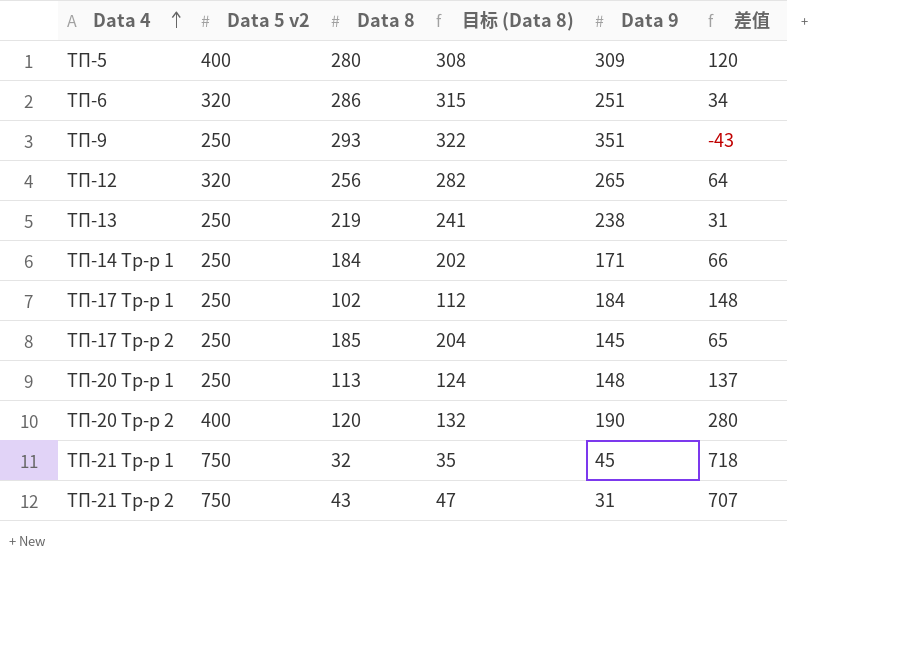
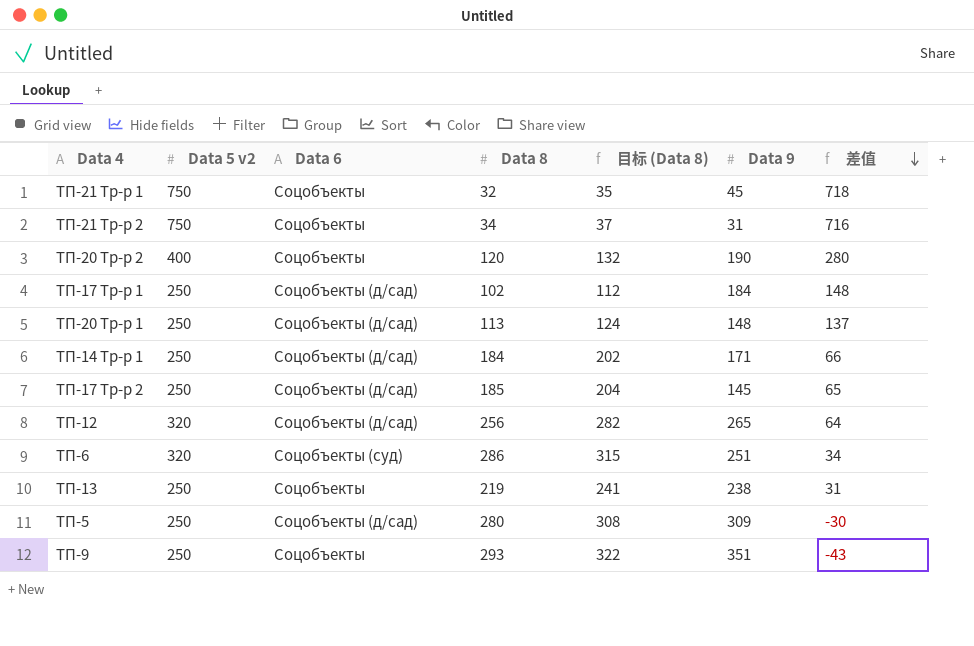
row order: Data 4 ascending -> 差值 descending
column Data 6 | position: none -> 3
ТП-21 Тр-р 2 | Data 8: 43 -> 34
ТП-21 Тр-р 2 | 目标 (Data 8): 47 -> 37
ТП-21 Тр-р 2 | 差值: 707 -> 716
ТП-5 | Data 5 v2: 400 -> 250
ТП-5 | 差值: 120 -> -30

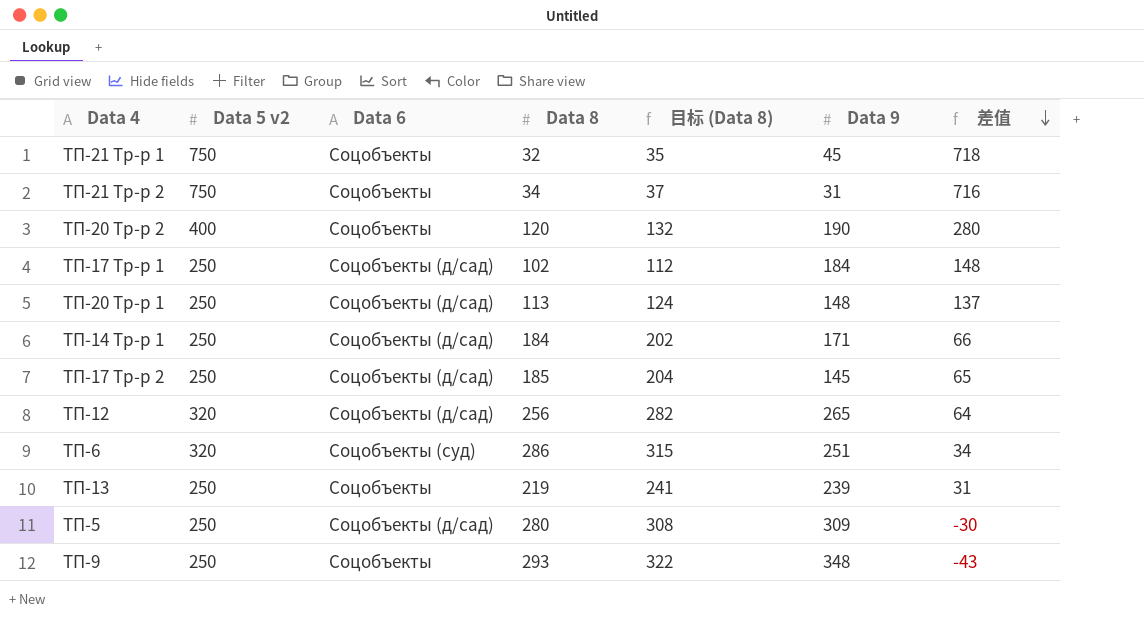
ТП-13 | Data 9: 238 -> 239
ТП-9 | Data 9: 351 -> 348

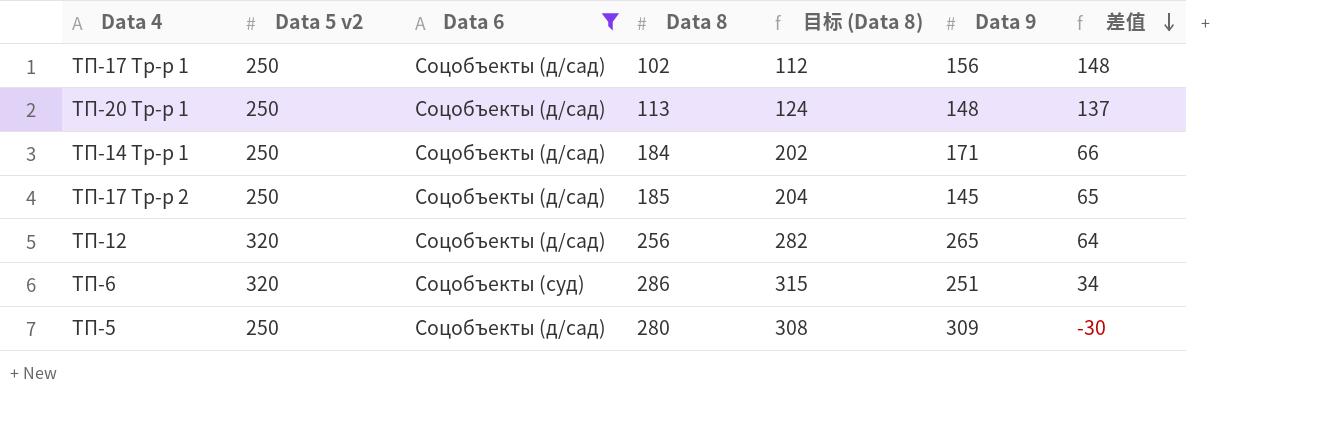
filter: none -> Data 6 != Соцобъекты
ТП-17 Тр-р 1 | Data 9: 184 -> 156

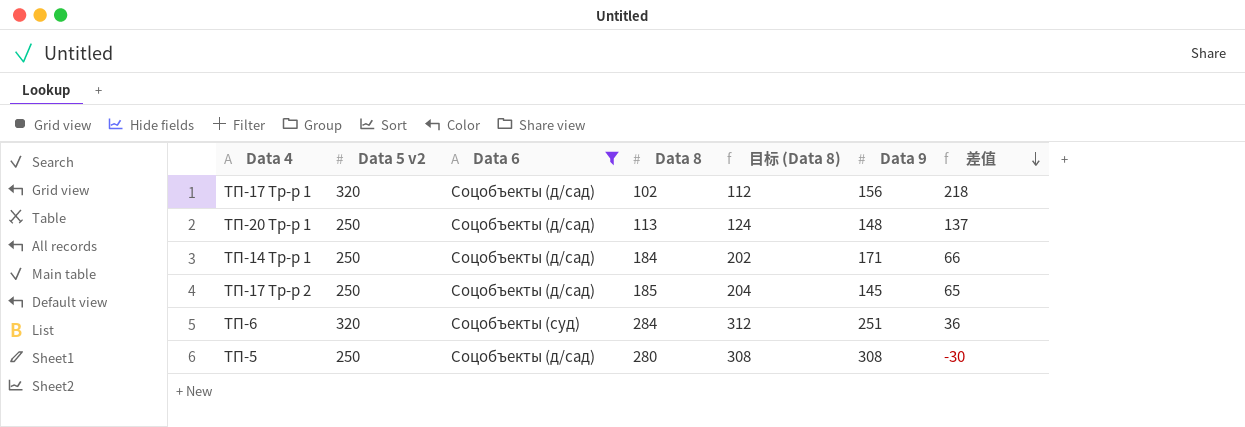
row ТП-12: 320 | Соцобъекты (д/сад) | 256 | 282 | 265 | 64 -> none
ТП-17 Тр-р 1 | Data 5 v2: 250 -> 320
ТП-17 Тр-р 1 | 差值: 148 -> 218
ТП-6 | Data 8: 286 -> 284
ТП-6 | 目标 (Data 8): 315 -> 312
ТП-6 | 差值: 34 -> 36
ТП-5 | Data 9: 309 -> 308

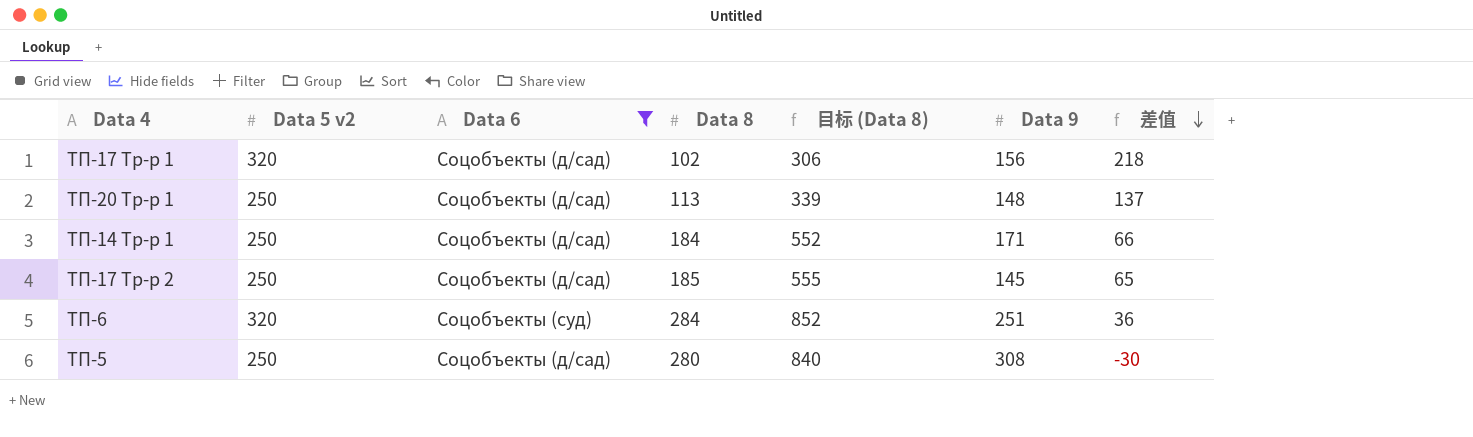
column 目标 (Data 8) | formula: [Data 8] * 1.1 -> [Data 8] * 3

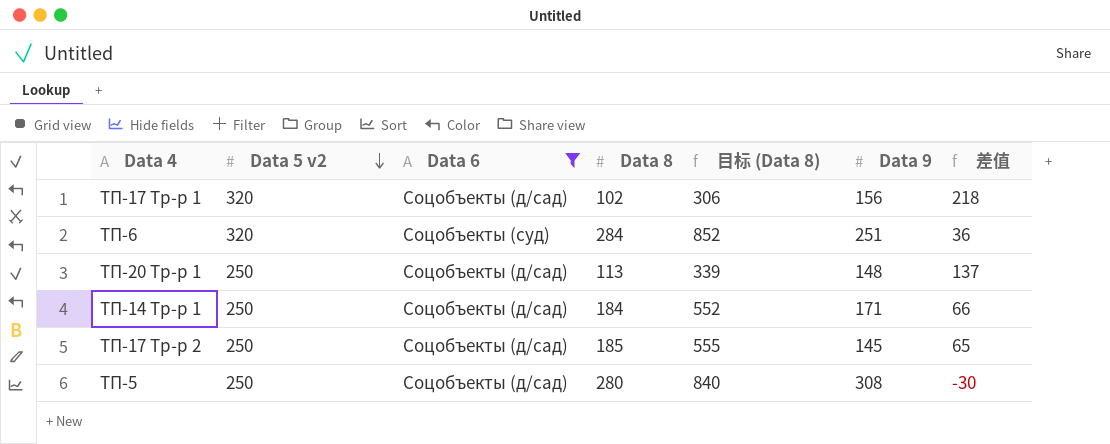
row order: 差值 descending -> Data 5 v2 descending

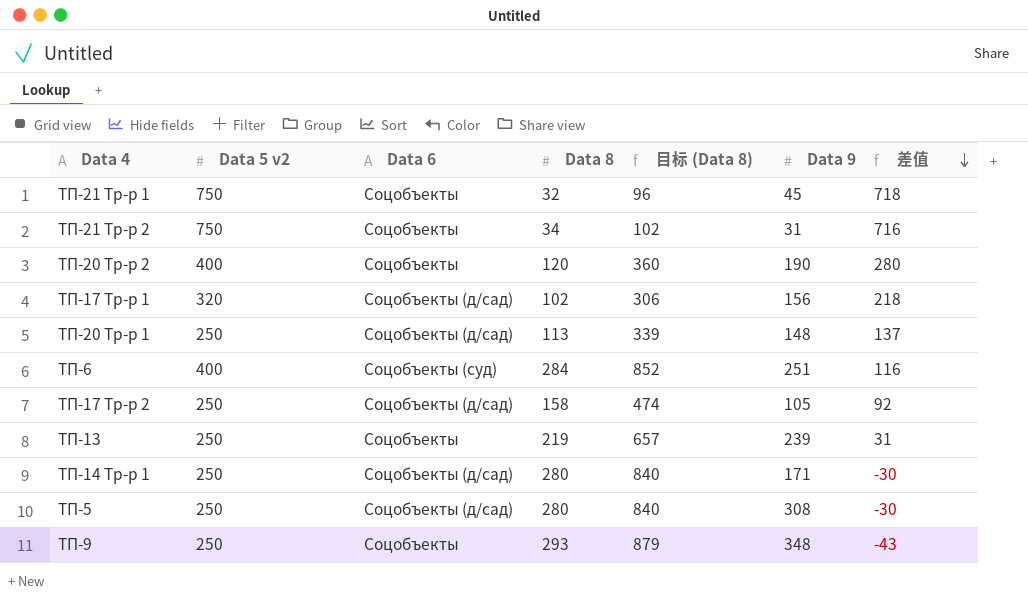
filter: Data 6 != Соцобъекты -> none
row order: Data 5 v2 descending -> 差值 descending
ТП-6 | Data 5 v2: 320 -> 400
ТП-6 | 差值: 36 -> 116
ТП-17 Тр-р 2 | Data 8: 185 -> 158
ТП-17 Тр-р 2 | 目标 (Data 8): 555 -> 474
ТП-17 Тр-р 2 | Data 9: 145 -> 105
ТП-17 Тр-р 2 | 差值: 65 -> 92
ТП-14 Тр-р 1 | Data 8: 184 -> 280
ТП-14 Тр-р 1 | 目标 (Data 8): 552 -> 840
ТП-14 Тр-р 1 | 差值: 66 -> -30

